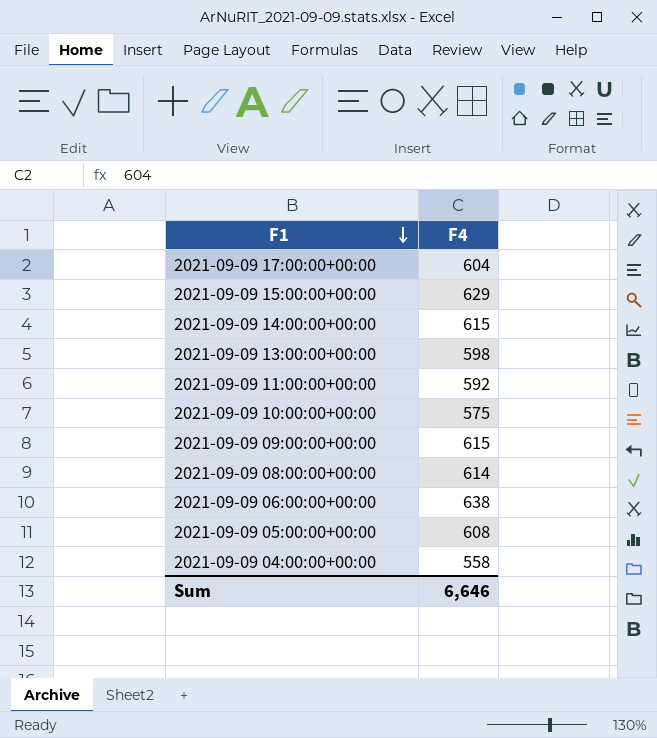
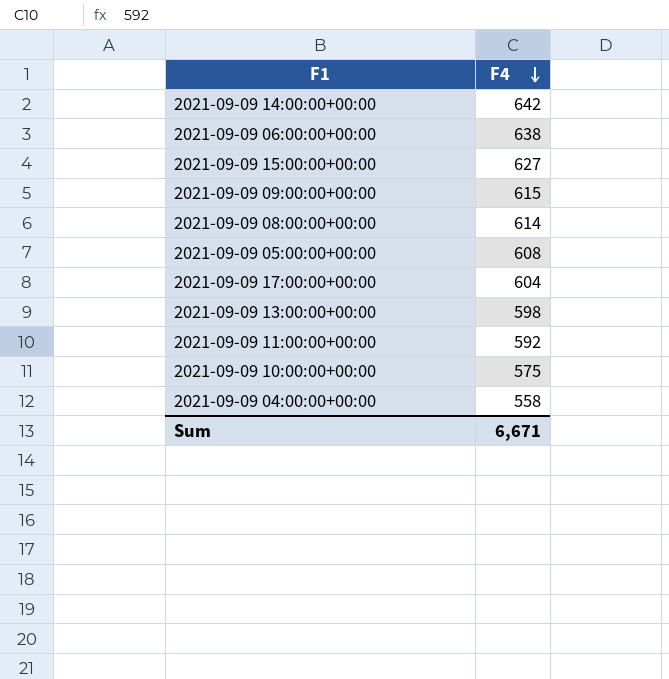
row order: F1 descending -> F4 descending
2021-09-09 14:00:00+00:00 | F4: 615 -> 642
2021-09-09 15:00:00+00:00 | F4: 629 -> 627
Sum | F4: 6,646 -> 6,671

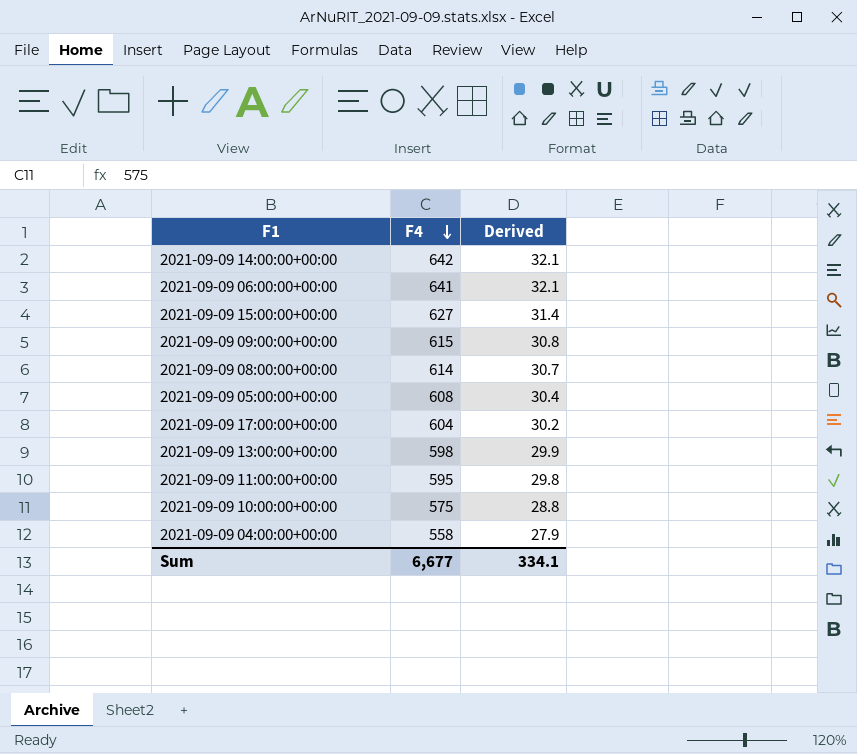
column Derived | formula: none -> [F4] * 0.05
2021-09-09 06:00:00+00:00 | F4: 638 -> 641
2021-09-09 11:00:00+00:00 | F4: 592 -> 595
Sum | F4: 6,671 -> 6,677

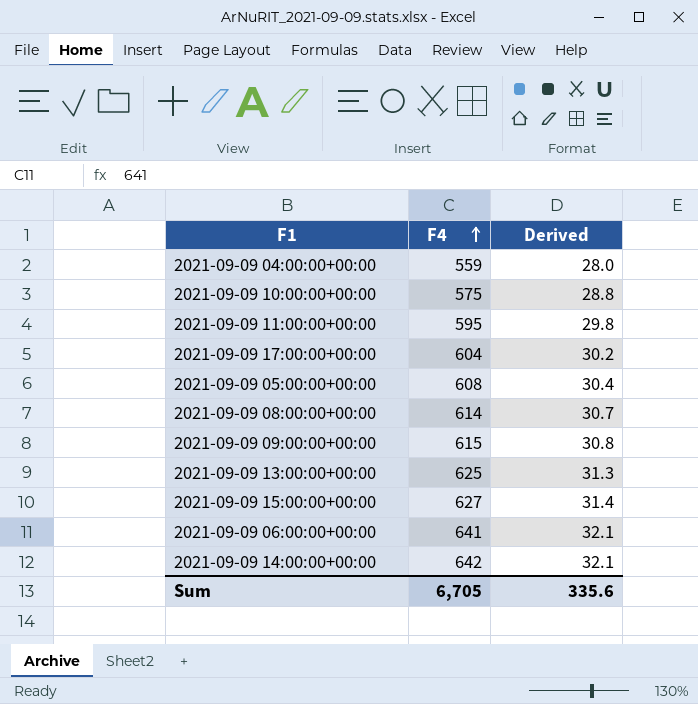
row order: F4 descending -> F4 ascending
2021-09-09 04:00:00+00:00 | F4: 558 -> 559
2021-09-09 04:00:00+00:00 | Derived: 27.9 -> 28.0
2021-09-09 13:00:00+00:00 | F4: 598 -> 625
2021-09-09 13:00:00+00:00 | Derived: 29.9 -> 31.3
Sum | F4: 6,677 -> 6,705
Sum | Derived: 334.1 -> 335.6

